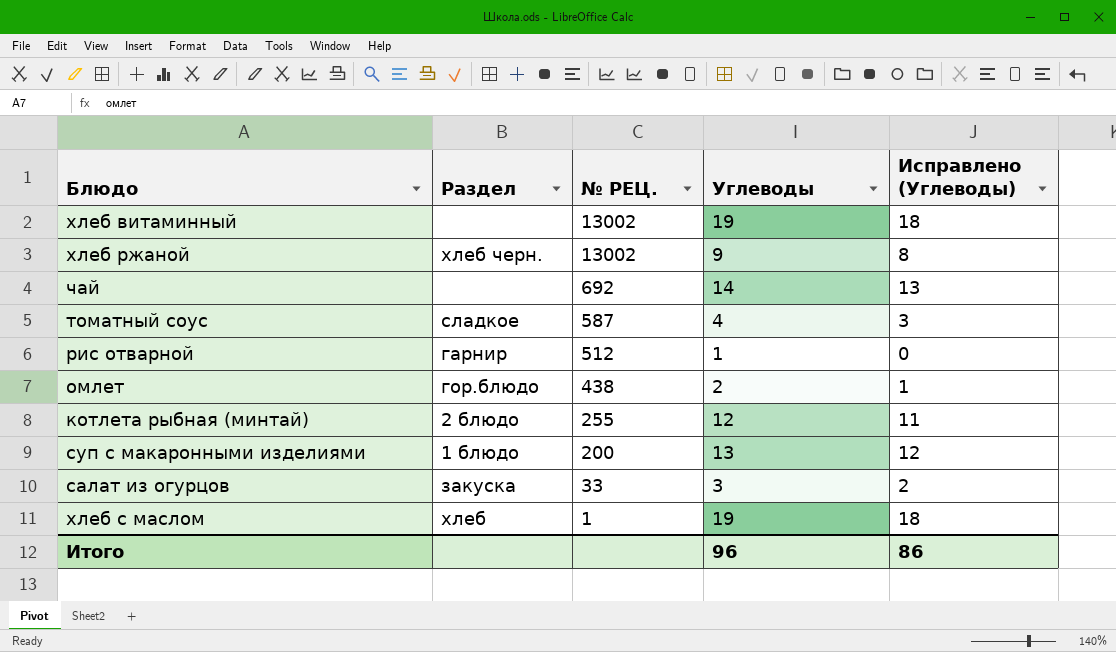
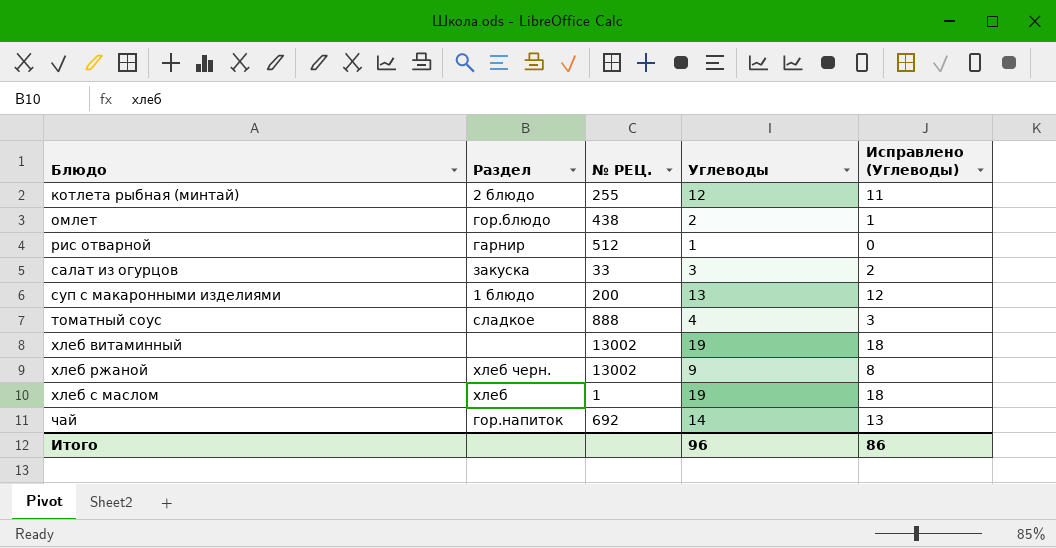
row order: № РЕЦ. descending -> Блюдо ascending
томатный соус | № РЕЦ.: 587 -> 888
чай | Раздел: none -> гор.напиток

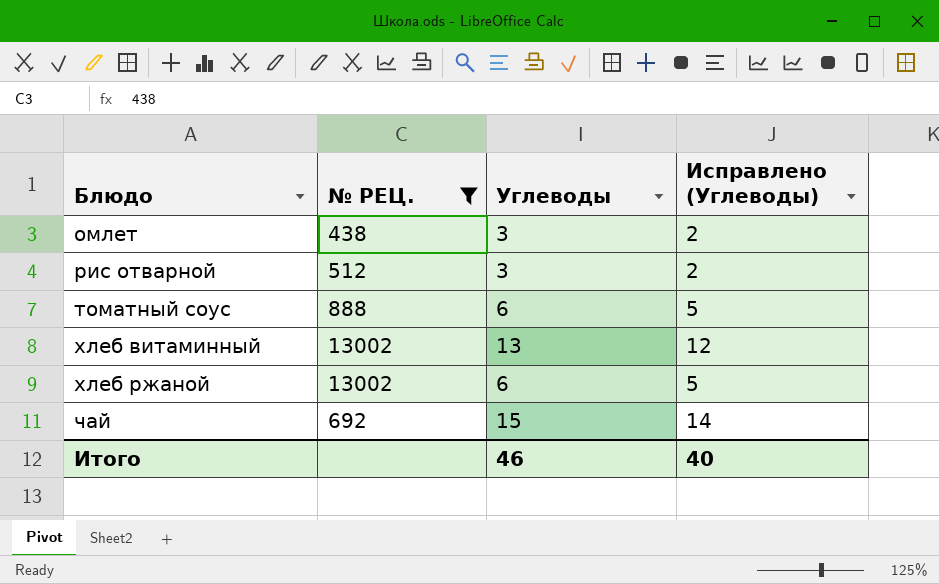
filter: none -> № РЕЦ. >= 438
column Раздел | position: 2 -> none
омлет | Углеводы: 2 -> 3
омлет | Исправлено (Углеводы): 1 -> 2
рис отварной | Углеводы: 1 -> 3
рис отварной | Исправлено (Углеводы): 0 -> 2
томатный соус | Углеводы: 4 -> 6
томатный соус | Исправлено (Углеводы): 3 -> 5
хлеб витаминный | Углеводы: 19 -> 13
хлеб витаминный | Исправлено (Углеводы): 18 -> 12
хлеб ржаной | Углеводы: 9 -> 6
хлеб ржаной | Исправлено (Углеводы): 8 -> 5
чай | Углеводы: 14 -> 15
чай | Исправлено (Углеводы): 13 -> 14
Итого | Углеводы: 96 -> 46
Итого | Исправлено (Углеводы): 86 -> 40

